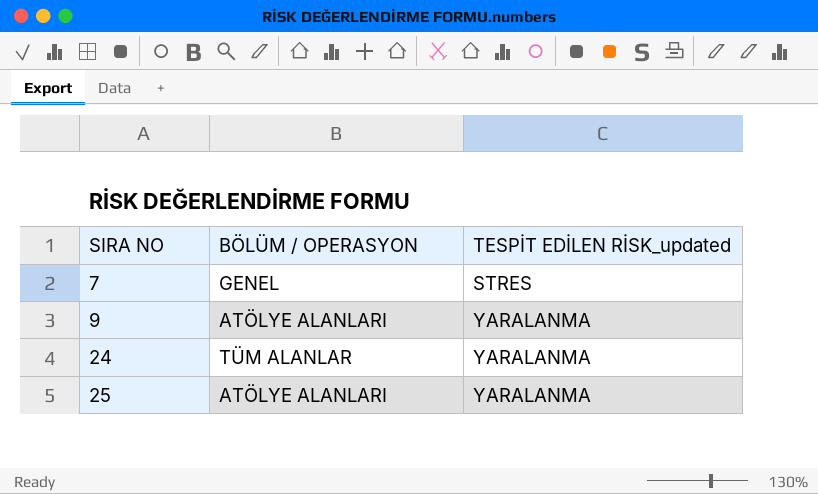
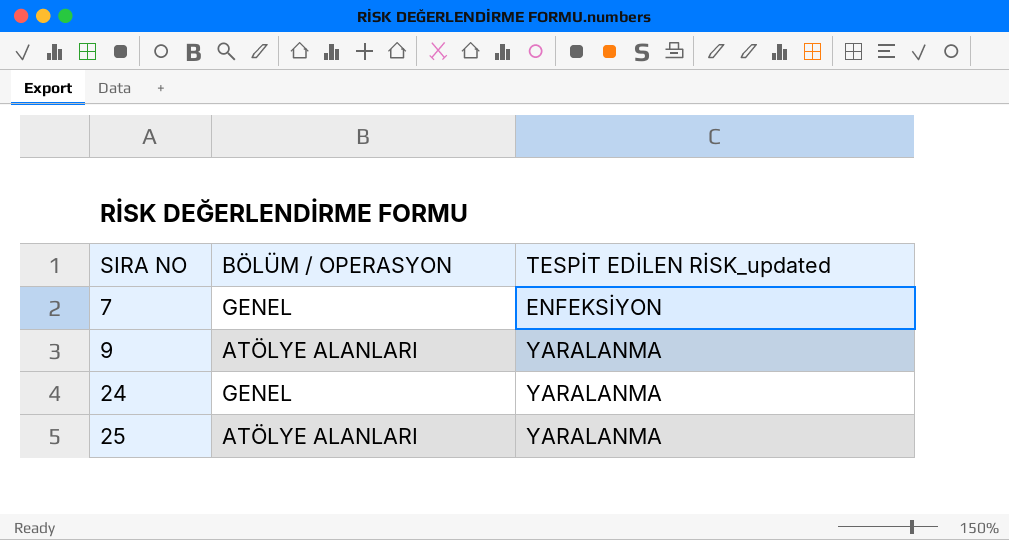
7 | TESPİT EDİLEN RİSK_updated: STRES -> ENFEKSİYON
24 | BÖLÜM / OPERASYON: TÜM ALANLAR -> GENEL

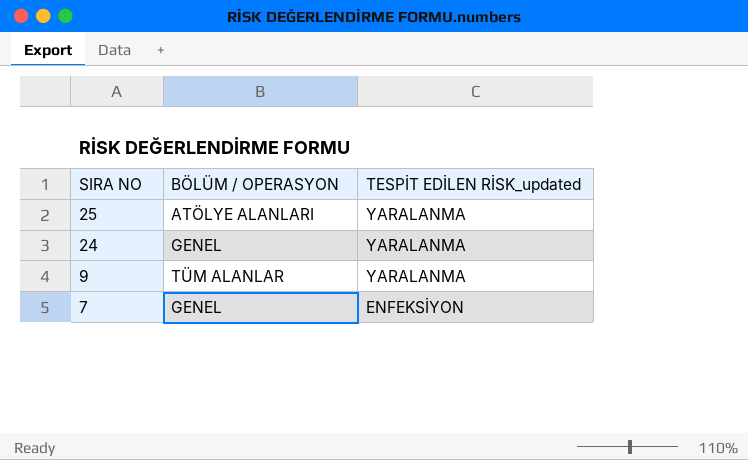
row order: SIRA NO ascending -> SIRA NO descending
9 | BÖLÜM / OPERASYON: ATÖLYE ALANLARI -> TÜM ALANLAR

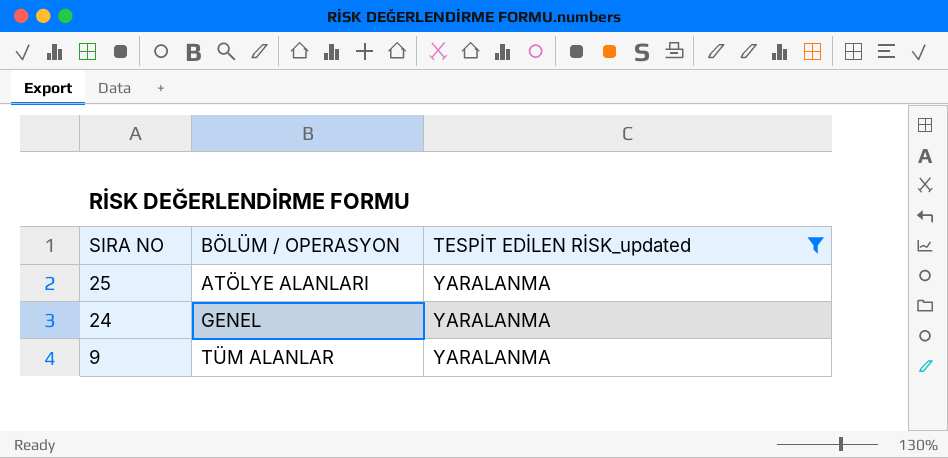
filter: none -> TESPİT EDİLEN RİSK_updated = YARALANMA

